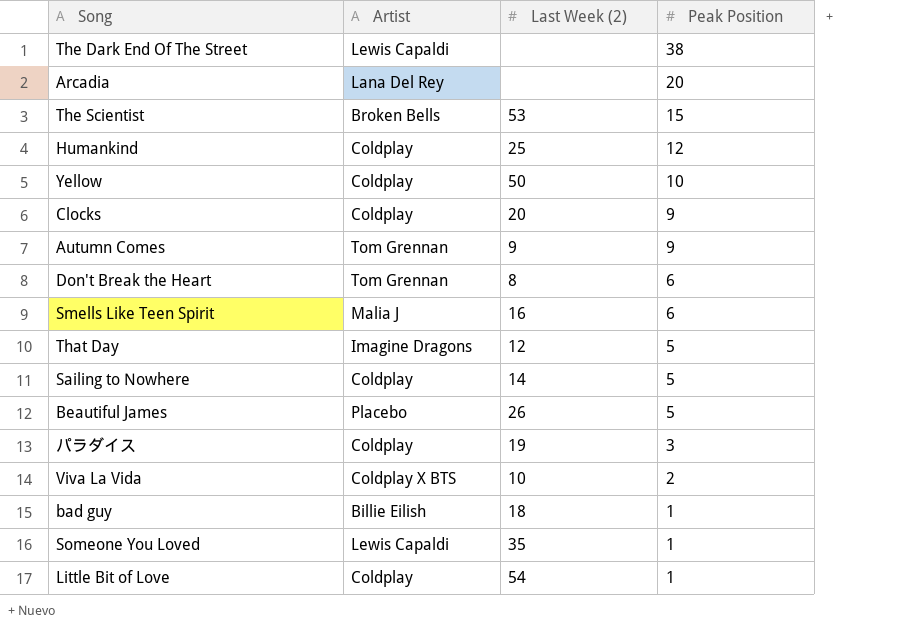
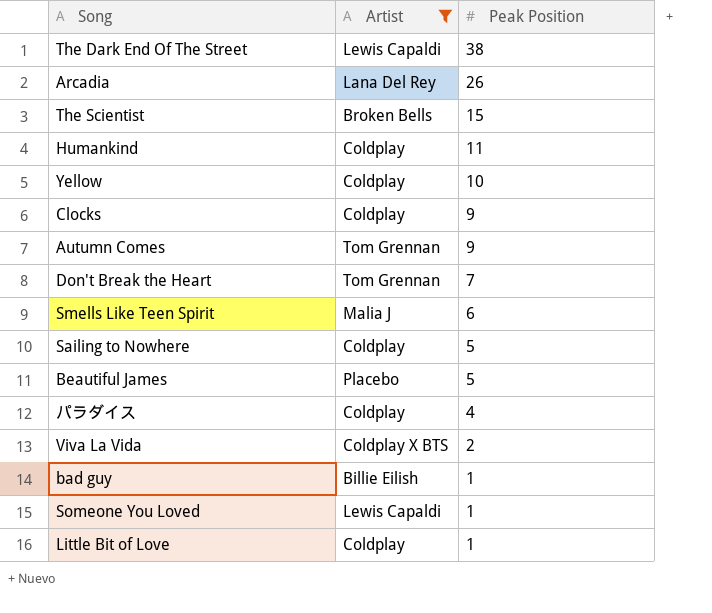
filter: none -> Artist != Imagine Dragons
column Last Week (2) | position: 3 -> none
Arcadia | Peak Position: 20 -> 26
Humankind | Peak Position: 12 -> 11
Don't Break the Heart | Peak Position: 6 -> 7
パラダイス | Peak Position: 3 -> 4

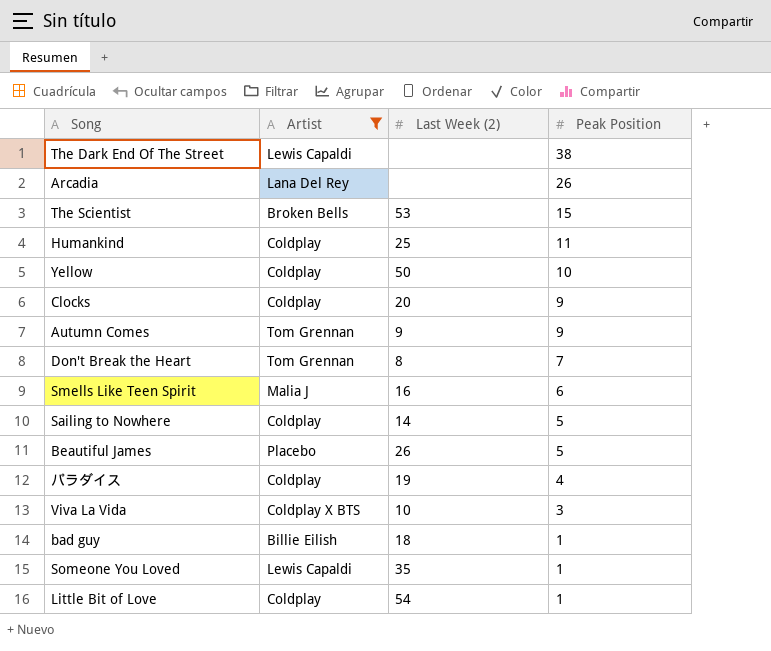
column Last Week (2) | position: none -> 3
Viva La Vida | Peak Position: 2 -> 3

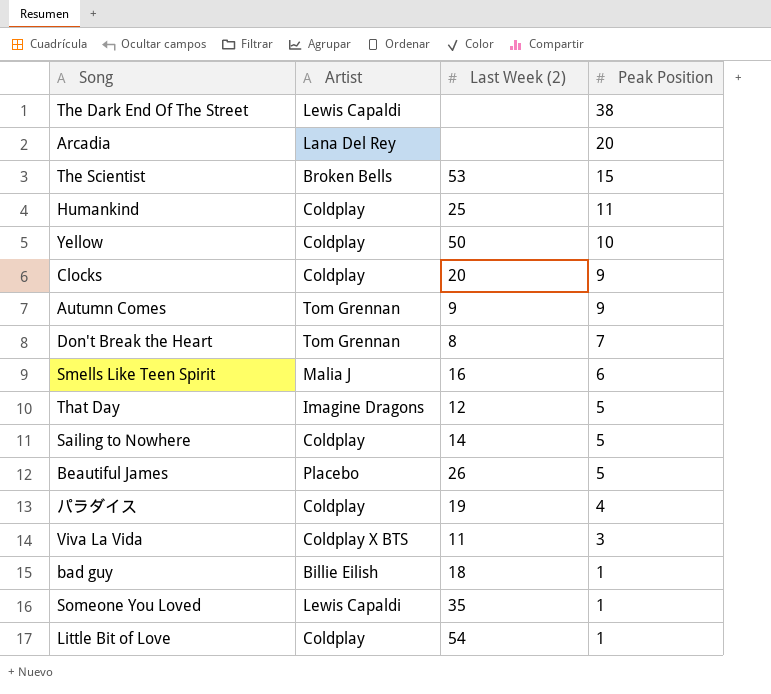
filter: Artist != Imagine Dragons -> none
Arcadia | Peak Position: 26 -> 20
Viva La Vida | Last Week (2): 10 -> 11

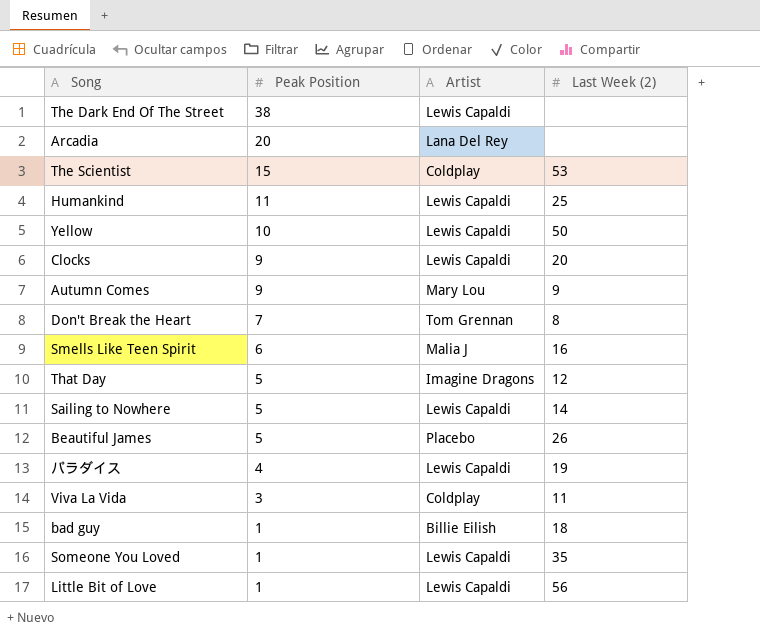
column Peak Position | position: 4 -> 2
The Scientist | Artist: Broken Bells -> Coldplay
Humankind | Artist: Coldplay -> Lewis Capaldi
Yellow | Artist: Coldplay -> Lewis Capaldi
Clocks | Artist: Coldplay -> Lewis Capaldi
Autumn Comes | Artist: Tom Grennan -> Mary Lou
Sailing to Nowhere | Artist: Coldplay -> Lewis Capaldi
パラダイス | Artist: Coldplay -> Lewis Capaldi
Viva La Vida | Artist: Coldplay X BTS -> Coldplay
Little Bit of Love | Artist: Coldplay -> Lewis Capaldi
Little Bit of Love | Last Week (2): 54 -> 56

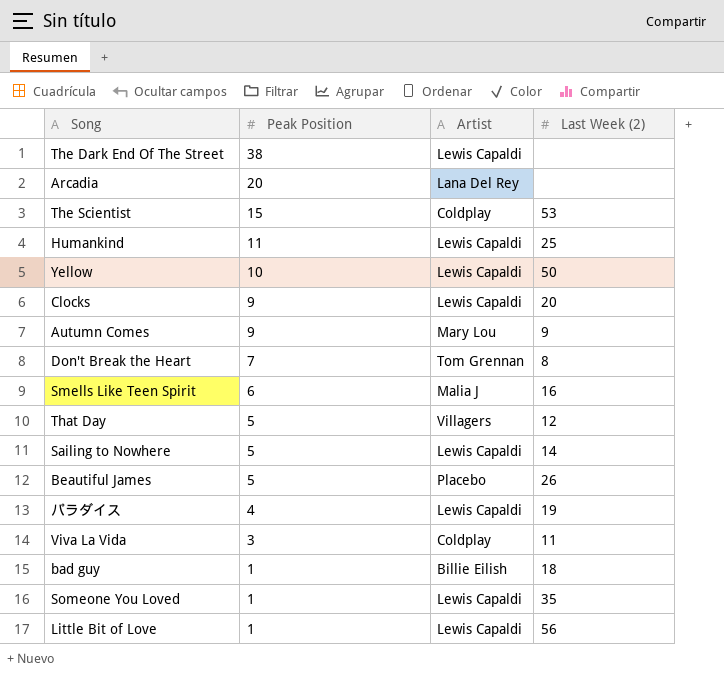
That Day | Artist: Imagine Dragons -> Villagers

